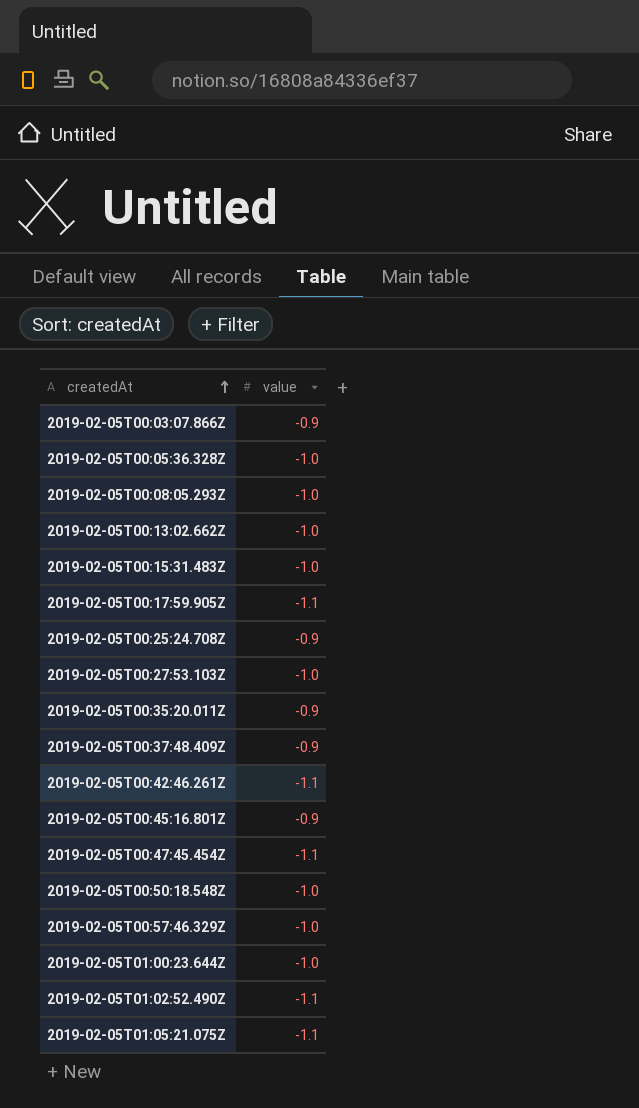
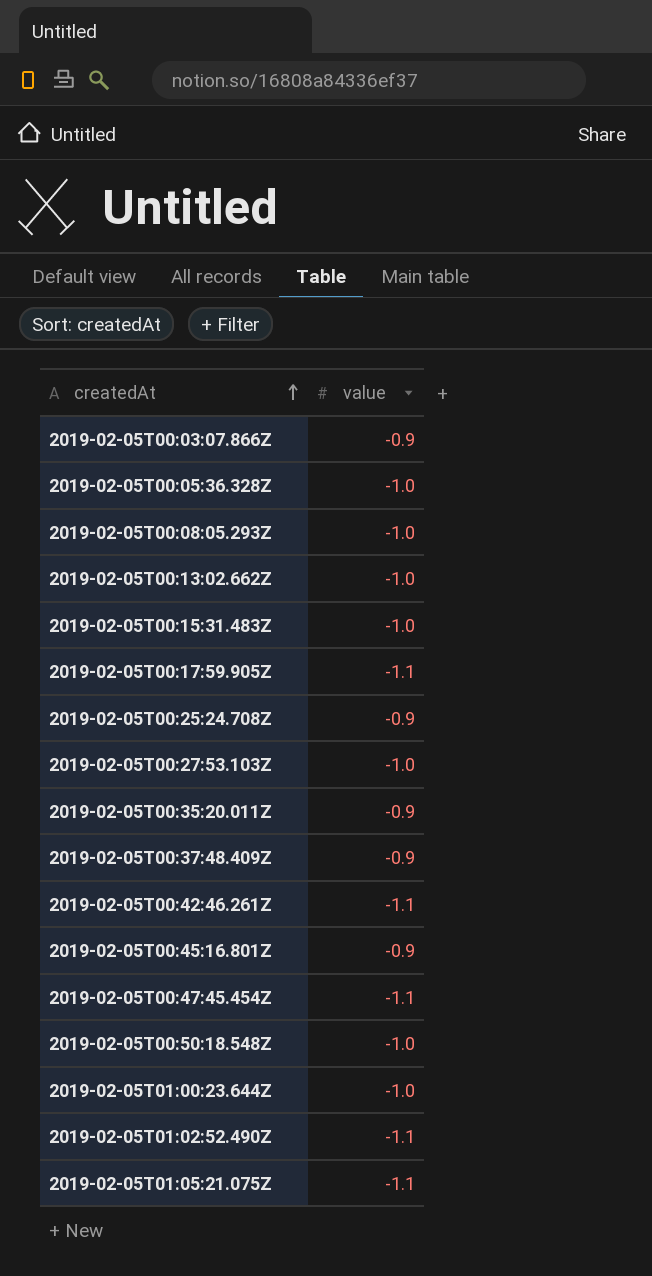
row 2019-02-05T00:57:46.329Z: -1.0 -> none

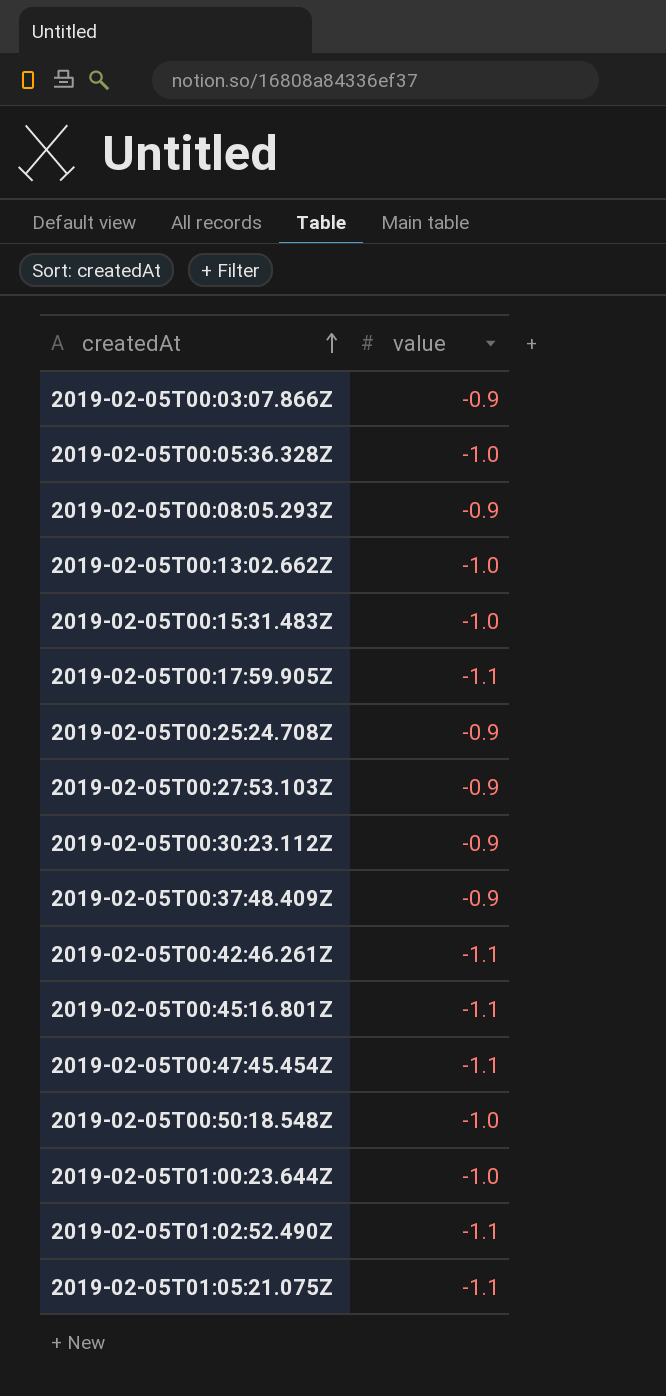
row 2019-02-05T00:35:20.011Z: -0.9 -> none
2019-02-05T00:08:05.293Z | value: -1.0 -> -0.9
2019-02-05T00:27:53.103Z | value: -1.0 -> -0.9
row 2019-02-05T00:30:23.112Z: none -> -0.9
2019-02-05T00:45:16.801Z | value: -0.9 -> -1.1

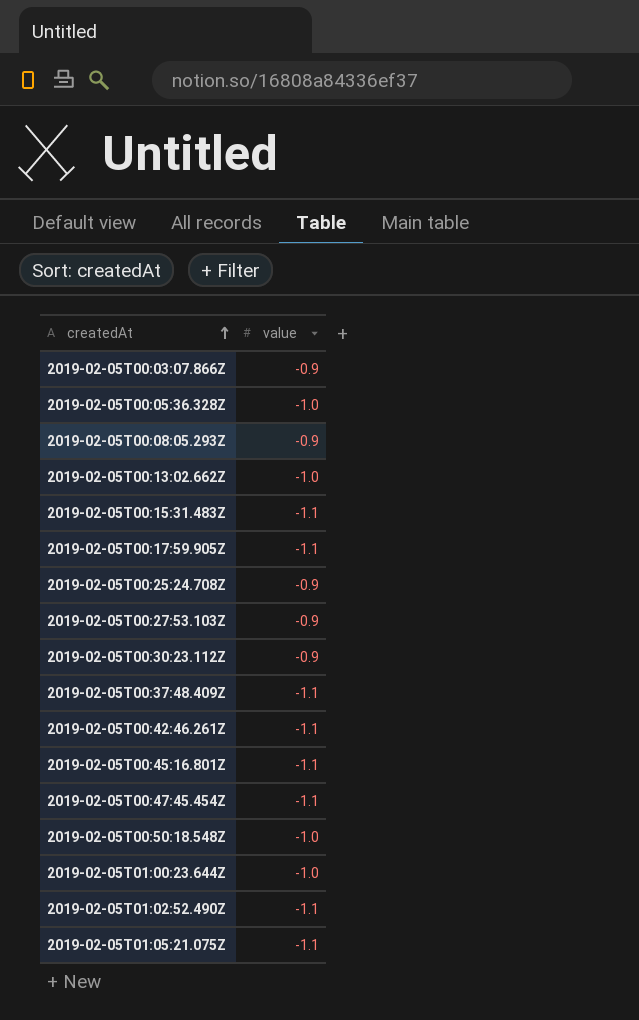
2019-02-05T00:15:31.483Z | value: -1.0 -> -1.1
2019-02-05T00:37:48.409Z | value: -0.9 -> -1.1

